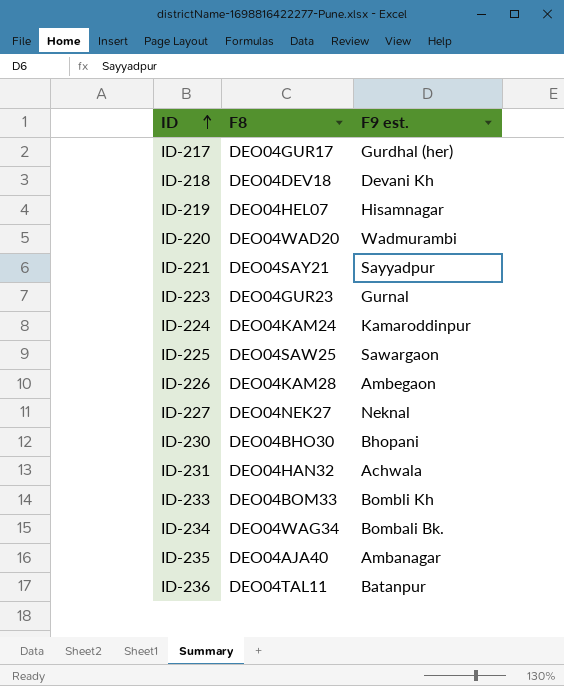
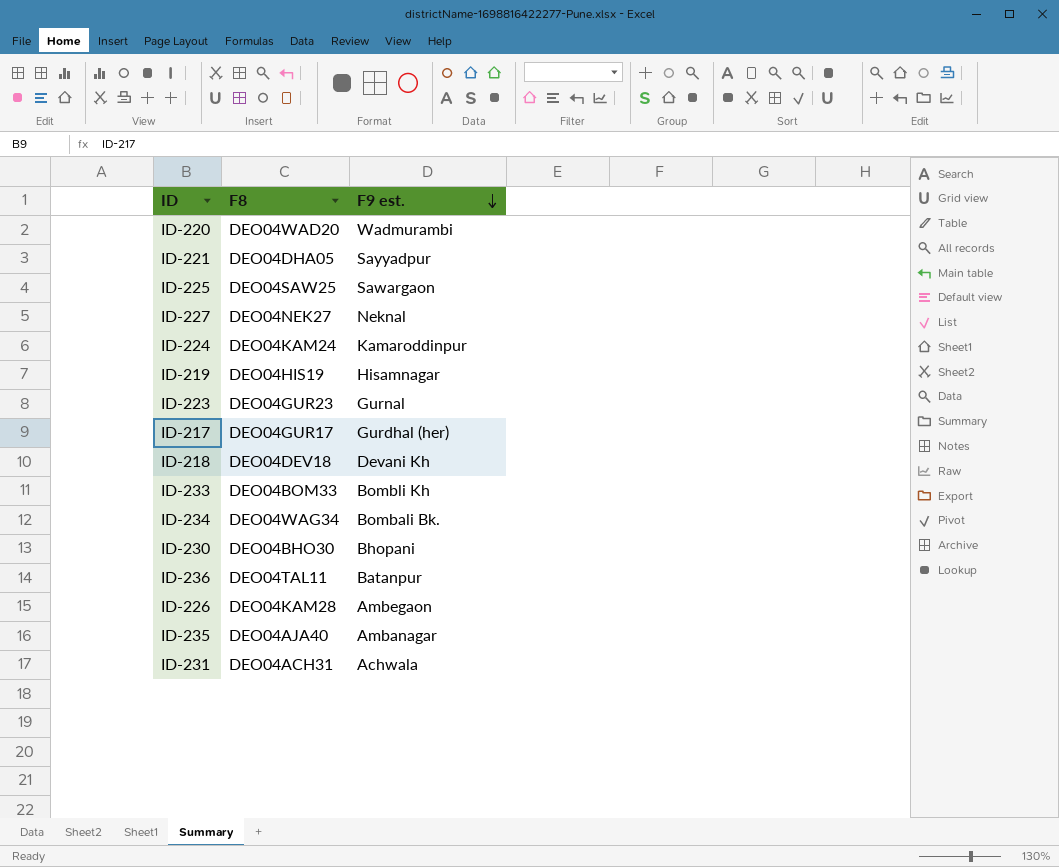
row order: ID ascending -> F9 est. descending
ID-221 | F8: DEO04SAY21 -> DEO04DHA05
ID-219 | F8: DEO04HEL07 -> DEO04HIS19
ID-231 | F8: DEO04HAN32 -> DEO04ACH31

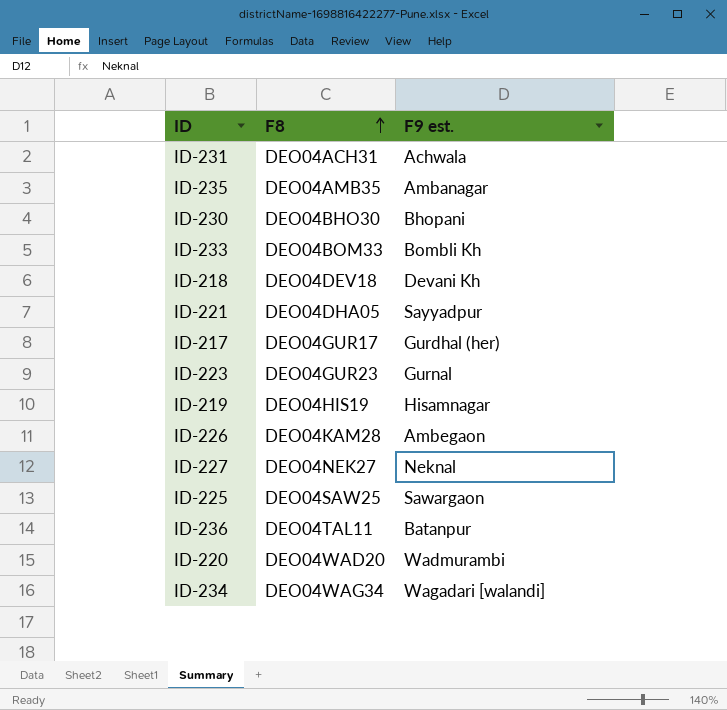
row order: F9 est. descending -> F8 ascending
row ID-224: DEO04KAM24 | Kamaroddinpur -> none
ID-235 | F8: DEO04AJA40 -> DEO04AMB35
ID-234 | F9 est.: Bombali Bk. -> Wagadari [walandi]

